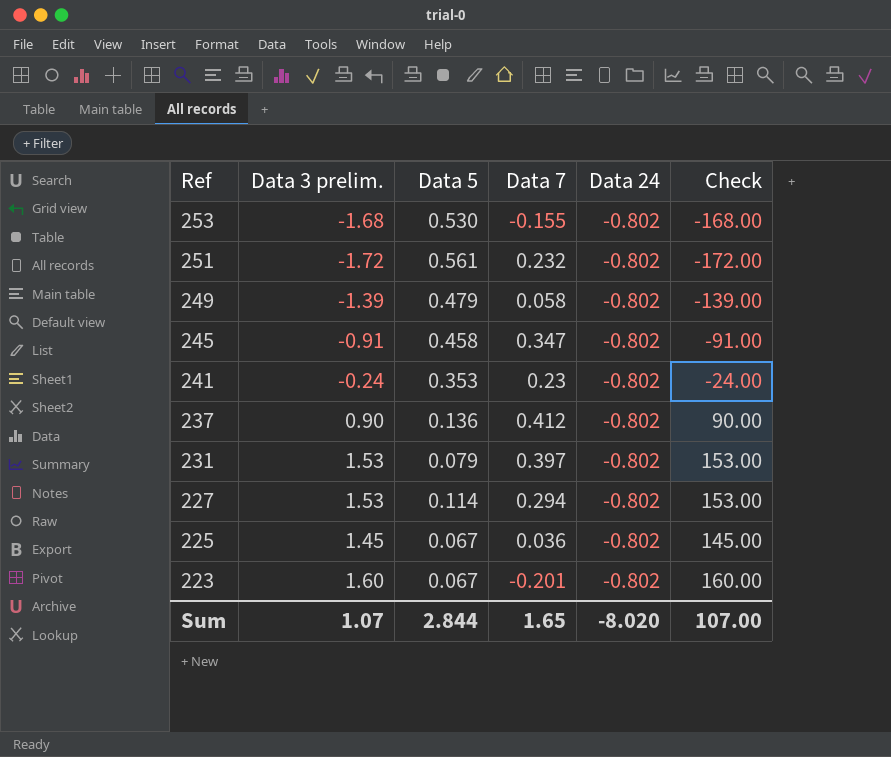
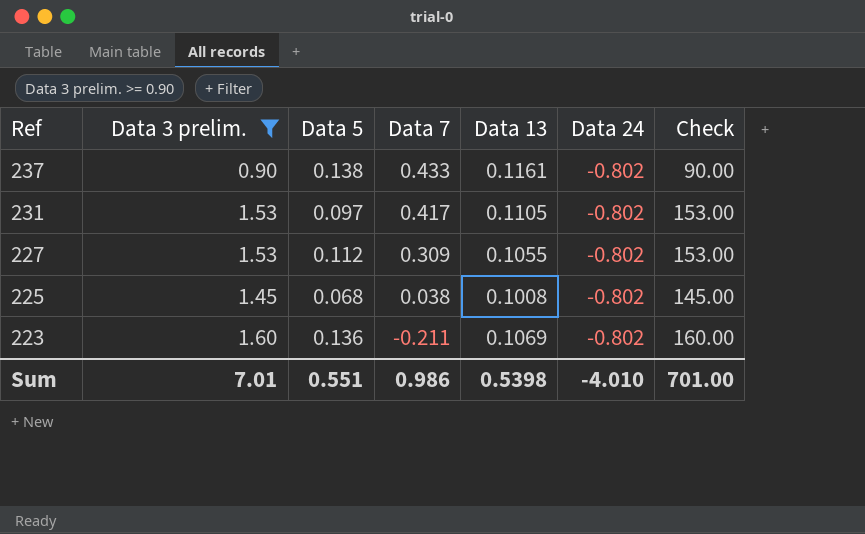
filter: none -> Data 3 prelim. >= 0.90
column Data 13 | position: none -> 5
237 | Data 5: 0.136 -> 0.138
237 | Data 7: 0.412 -> 0.433
231 | Data 5: 0.079 -> 0.097
231 | Data 7: 0.397 -> 0.417
227 | Data 5: 0.114 -> 0.112
227 | Data 7: 0.294 -> 0.309
225 | Data 5: 0.067 -> 0.068
225 | Data 7: 0.036 -> 0.038
223 | Data 5: 0.067 -> 0.136
223 | Data 7: -0.201 -> -0.211
Sum | Data 3 prelim.: 1.07 -> 7.01
Sum | Data 5: 2.844 -> 0.551
Sum | Data 7: 1.65 -> 0.986
Sum | Data 24: -8.020 -> -4.010
Sum | Check: 107.00 -> 701.00

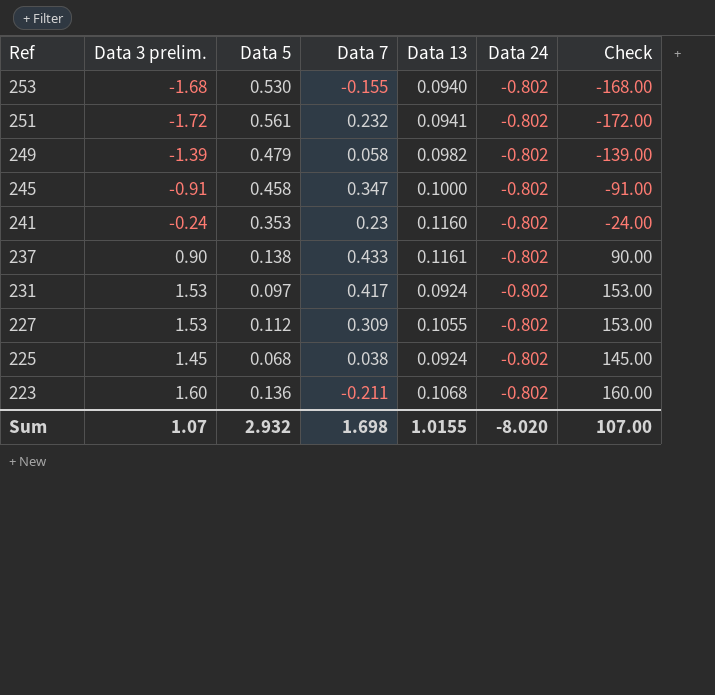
filter: Data 3 prelim. >= 0.90 -> none
231 | Data 13: 0.1105 -> 0.0924
225 | Data 13: 0.1008 -> 0.0924
223 | Data 13: 0.1069 -> 0.1068
Sum | Data 3 prelim.: 7.01 -> 1.07
Sum | Data 5: 0.551 -> 2.932
Sum | Data 7: 0.986 -> 1.698
Sum | Data 13: 0.5398 -> 1.0155
Sum | Data 24: -4.010 -> -8.020
Sum | Check: 701.00 -> 107.00

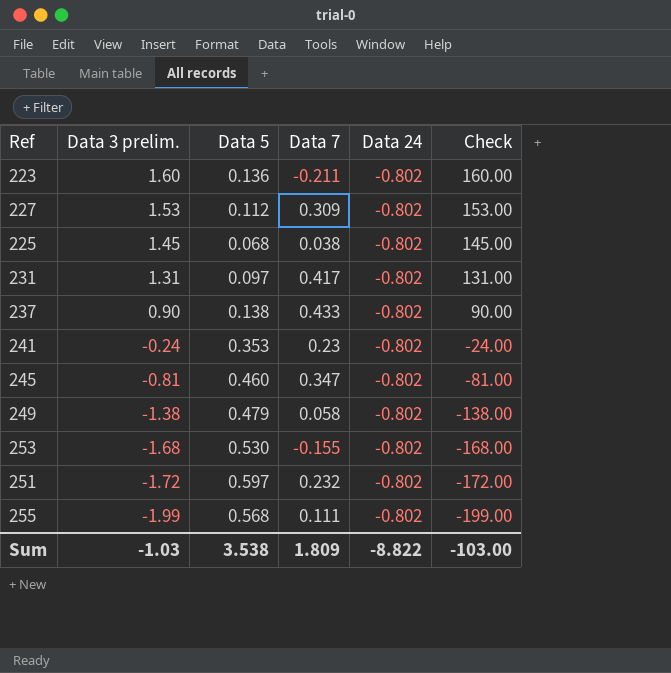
row order: Ref descending -> Data 3 prelim. descending
column Data 13 | position: 5 -> none
231 | Data 3 prelim.: 1.53 -> 1.31
231 | Check: 153.00 -> 131.00
245 | Data 3 prelim.: -0.91 -> -0.81
245 | Data 5: 0.458 -> 0.460
245 | Check: -91.00 -> -81.00
249 | Data 3 prelim.: -1.39 -> -1.38
249 | Check: -139.00 -> -138.00
251 | Data 5: 0.561 -> 0.597
row 255: none -> -1.99 | 0.568 | 0.111 | -0.802 | -199.00
Sum | Data 3 prelim.: 1.07 -> -1.03
Sum | Data 5: 2.932 -> 3.538
Sum | Data 7: 1.698 -> 1.809
Sum | Data 24: -8.020 -> -8.822
Sum | Check: 107.00 -> -103.00

